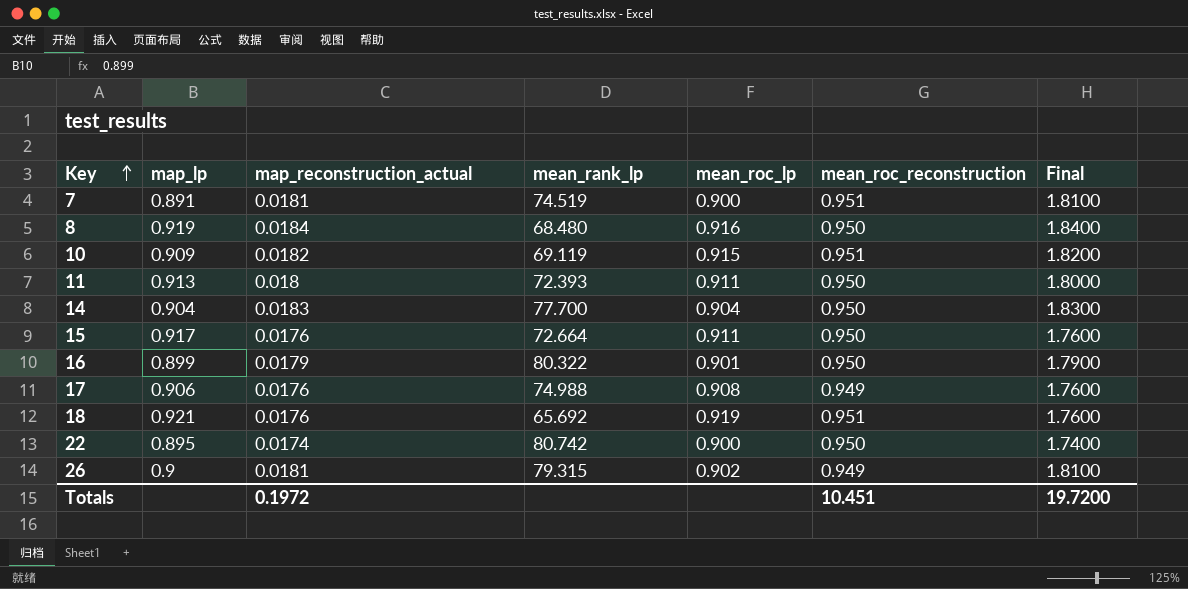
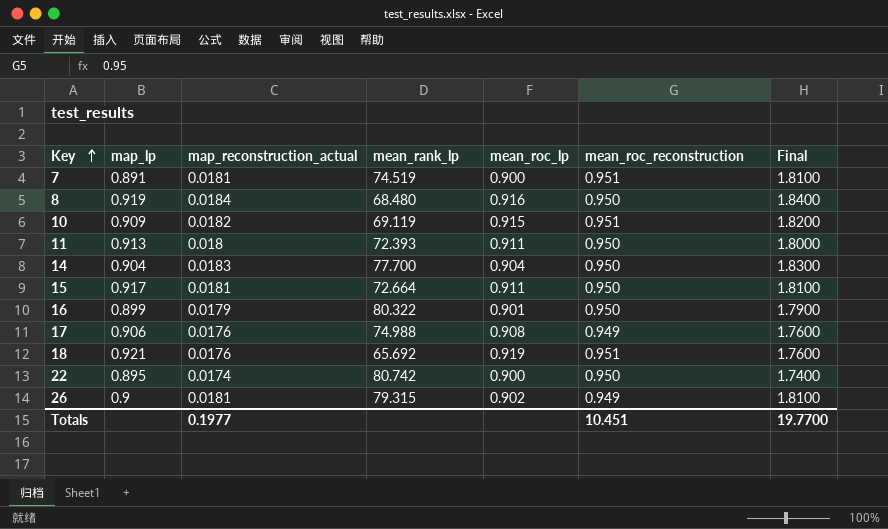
15 | map_reconstruction_actual: 0.0176 -> 0.0181
15 | Final: 1.7600 -> 1.8100
Totals | map_reconstruction_actual: 0.1972 -> 0.1977
Totals | Final: 19.7200 -> 19.7700

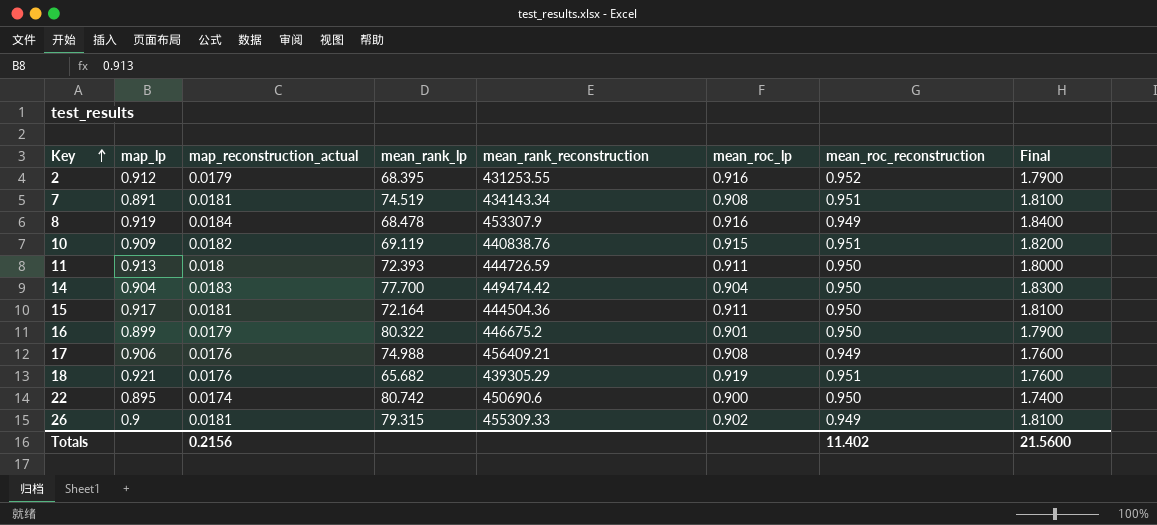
column mean_rank_reconstruction | position: none -> 5
row 2: none -> 0.912 | 0.0179 | 68.395 | 431253.55 | 0.916 | 0.952 | 1.7900
7 | mean_roc_lp: 0.900 -> 0.908
8 | mean_rank_lp: 68.480 -> 68.478
8 | mean_roc_reconstruction: 0.950 -> 0.949
15 | mean_rank_lp: 72.664 -> 72.164
18 | mean_rank_lp: 65.692 -> 65.682
Totals | map_reconstruction_actual: 0.1977 -> 0.2156
Totals | mean_roc_reconstruction: 10.451 -> 11.402
Totals | Final: 19.7700 -> 21.5600

